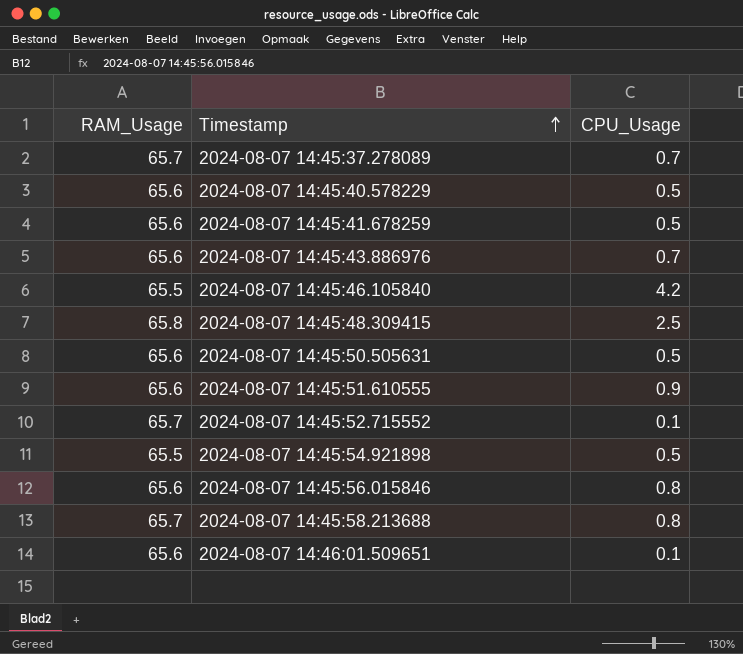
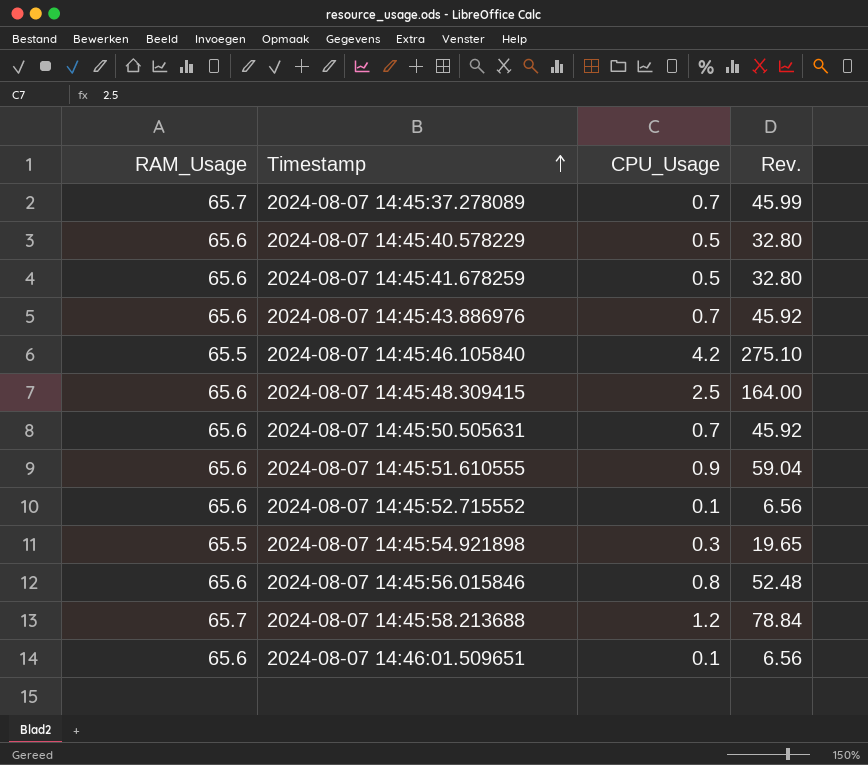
column Rev. | formula: none -> [RAM_Usage] * [CPU_Usage]
2024-08-07 14:45:48.309415 | RAM_Usage: 65.8 -> 65.6
2024-08-07 14:45:50.505631 | CPU_Usage: 0.5 -> 0.7
2024-08-07 14:45:52.715552 | RAM_Usage: 65.7 -> 65.6
2024-08-07 14:45:54.921898 | CPU_Usage: 0.5 -> 0.3
2024-08-07 14:45:58.213688 | CPU_Usage: 0.8 -> 1.2

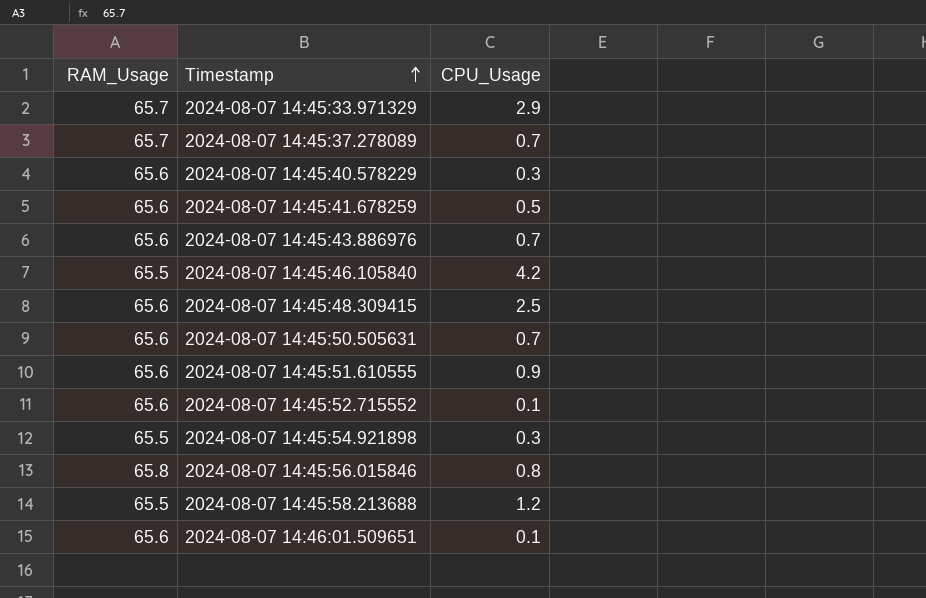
column Rev. | formula: [RAM_Usage] * [CPU_Usage] -> none
row 2024-08-07 14:45:33.971329: none -> 65.7 | 2.9
2024-08-07 14:45:40.578229 | CPU_Usage: 0.5 -> 0.3
2024-08-07 14:45:56.015846 | RAM_Usage: 65.6 -> 65.8
2024-08-07 14:45:58.213688 | RAM_Usage: 65.7 -> 65.5

